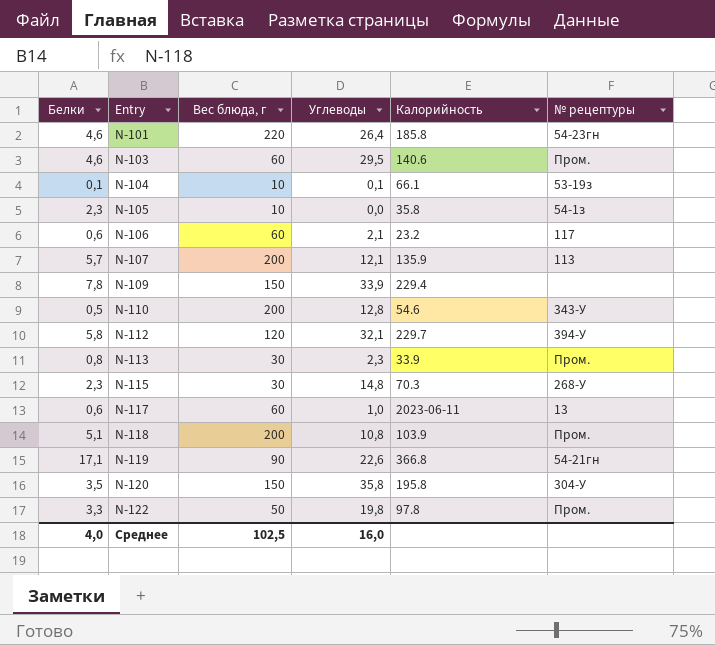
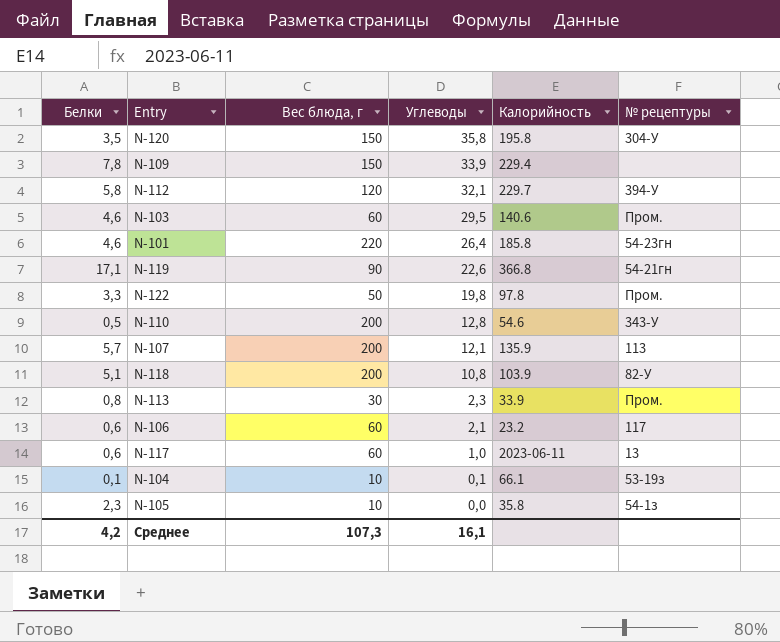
row order: Entry ascending -> Углеводы descending
row N-115: 2,3 | 30 | 14,8 | 70.3 | 268-У -> none
N-118 | № рецептуры: Пром. -> 82-У
Среднее | Белки: 4,0 -> 4,2
Среднее | Вес блюда, г: 102,5 -> 107,3
Среднее | Углеводы: 16,0 -> 16,1

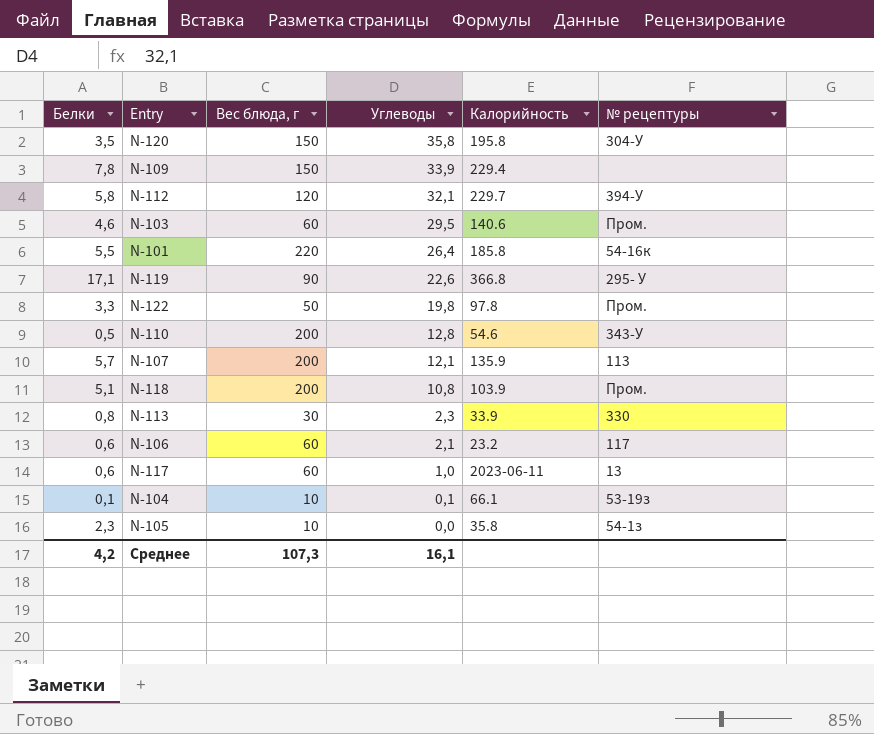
N-101 | Белки: 4,6 -> 5,5
N-101 | № рецептуры: 54-23гн -> 54-16к
N-119 | № рецептуры: 54-21гн -> 295- У
N-118 | № рецептуры: 82-У -> Пром.
N-113 | № рецептуры: Пром. -> 330

